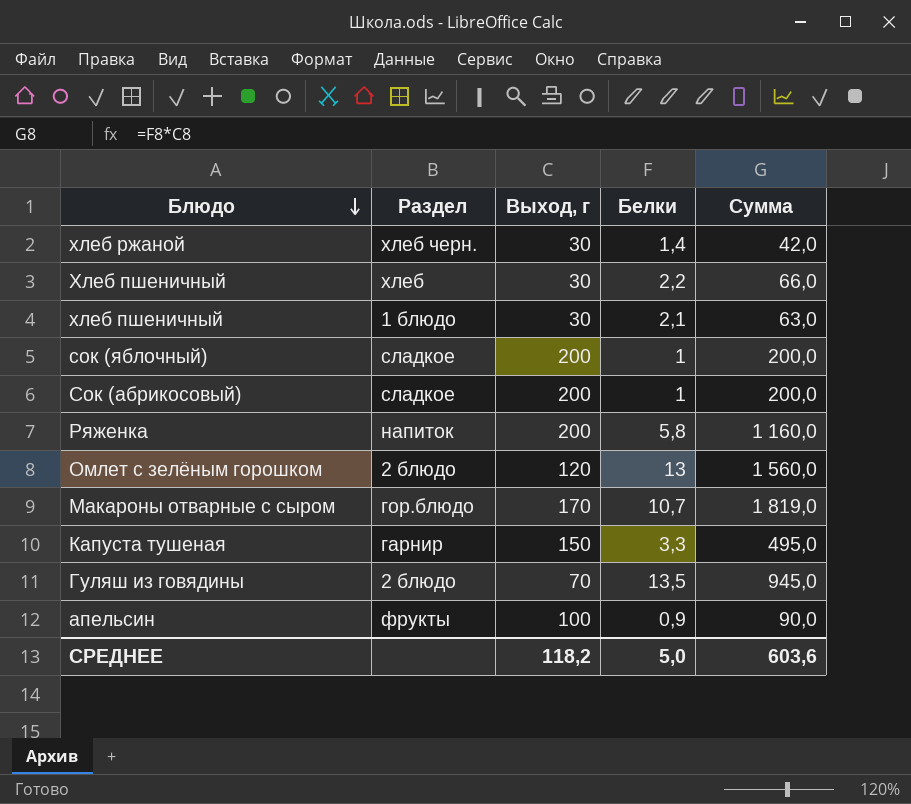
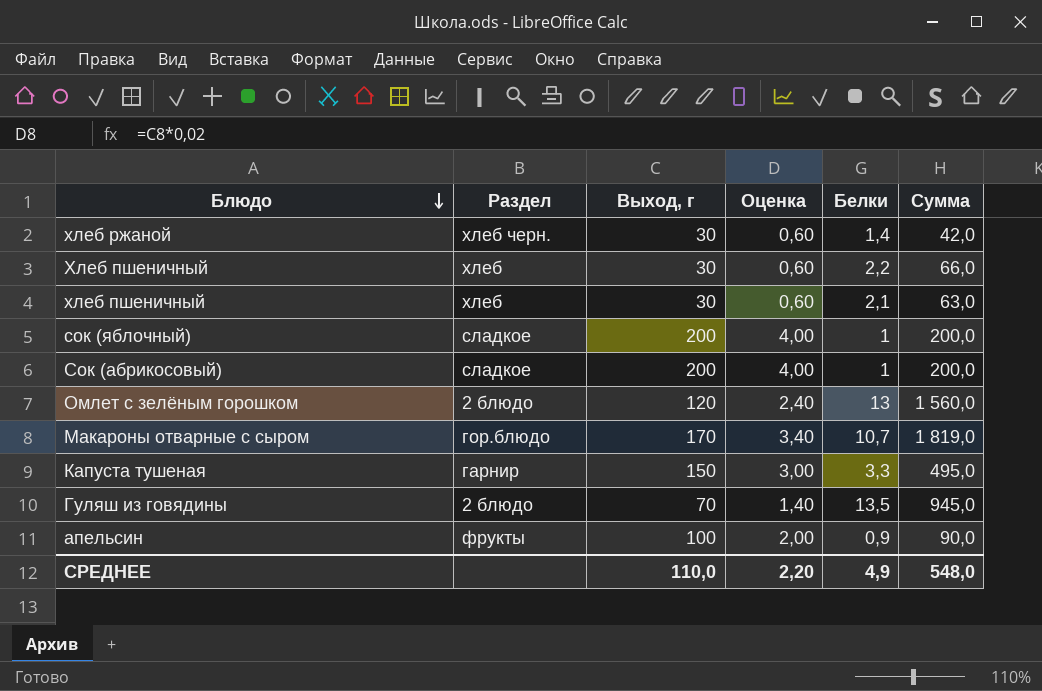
column Оценка | formula: none -> [Выход, г] * 0,02
row Ряженка: напиток | 200 | 5,8 | 1 160,0 -> none
хлеб пшеничный | Раздел: 1 блюдо -> хлеб
СРЕДНЕЕ | Выход, г: 118,2 -> 110,0
СРЕДНЕЕ | Белки: 5,0 -> 4,9
СРЕДНЕЕ | Сумма: 603,6 -> 548,0

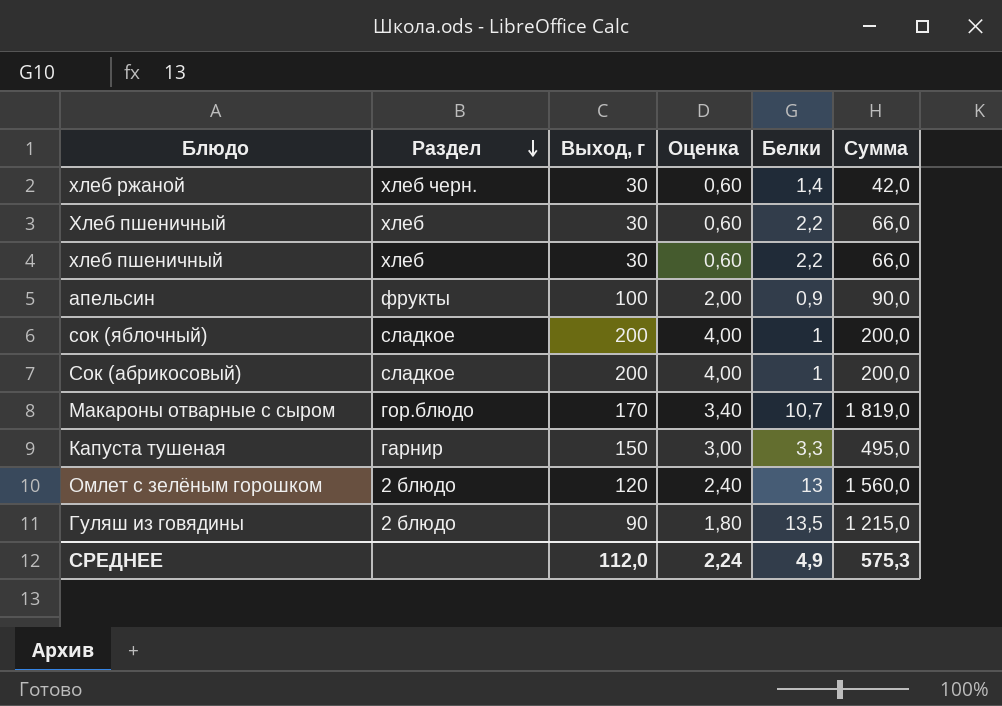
row order: Блюдо descending -> Раздел descending
хлеб пшеничный | Белки: 2,1 -> 2,2
хлеб пшеничный | Сумма: 63,0 -> 66,0
Гуляш из говядины | Выход, г: 70 -> 90
Гуляш из говядины | Оценка: 1,40 -> 1,80
Гуляш из говядины | Сумма: 945,0 -> 1 215,0
СРЕДНЕЕ | Выход, г: 110,0 -> 112,0
СРЕДНЕЕ | Оценка: 2,20 -> 2,24
СРЕДНЕЕ | Сумма: 548,0 -> 575,3

